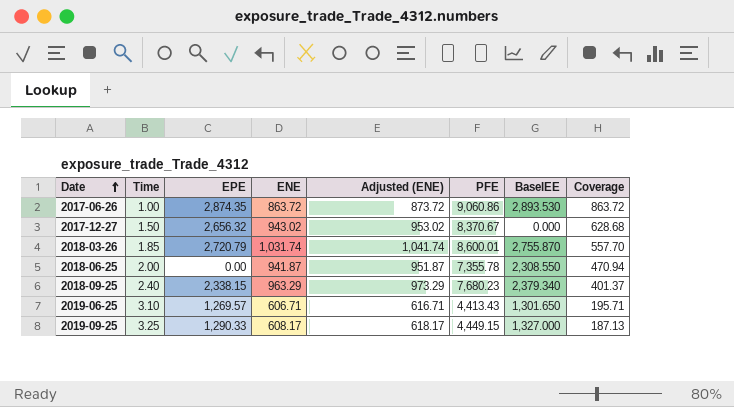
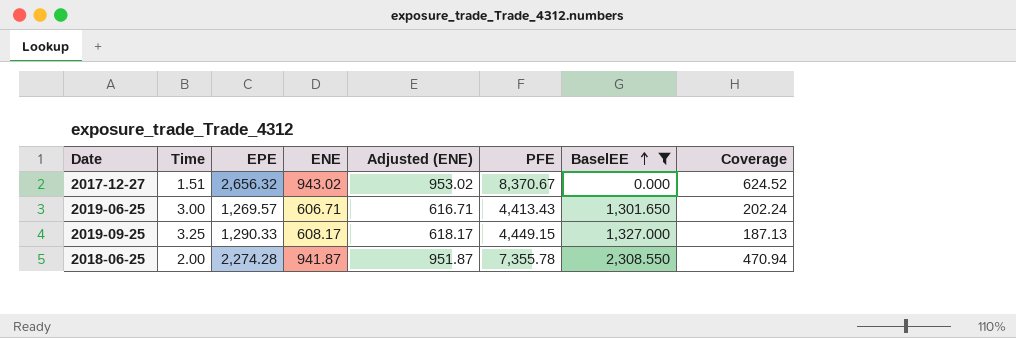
filter: none -> BaselEE <= 2,308.550
row order: Date ascending -> BaselEE ascending
2017-12-27 | Time: 1.50 -> 1.51
2017-12-27 | Coverage: 628.68 -> 624.52
2019-06-25 | Time: 3.10 -> 3.00
2019-06-25 | Coverage: 195.71 -> 202.24
2018-06-25 | EPE: 0.00 -> 2,274.28

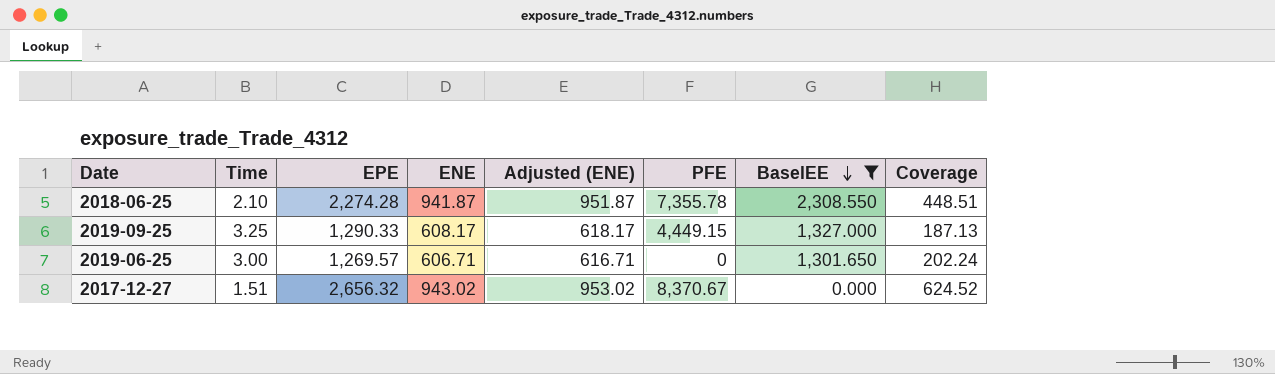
row order: BaselEE ascending -> BaselEE descending
2018-06-25 | Time: 2.00 -> 2.10
2018-06-25 | Coverage: 470.94 -> 448.51
2019-06-25 | PFE: 4,413.43 -> 0

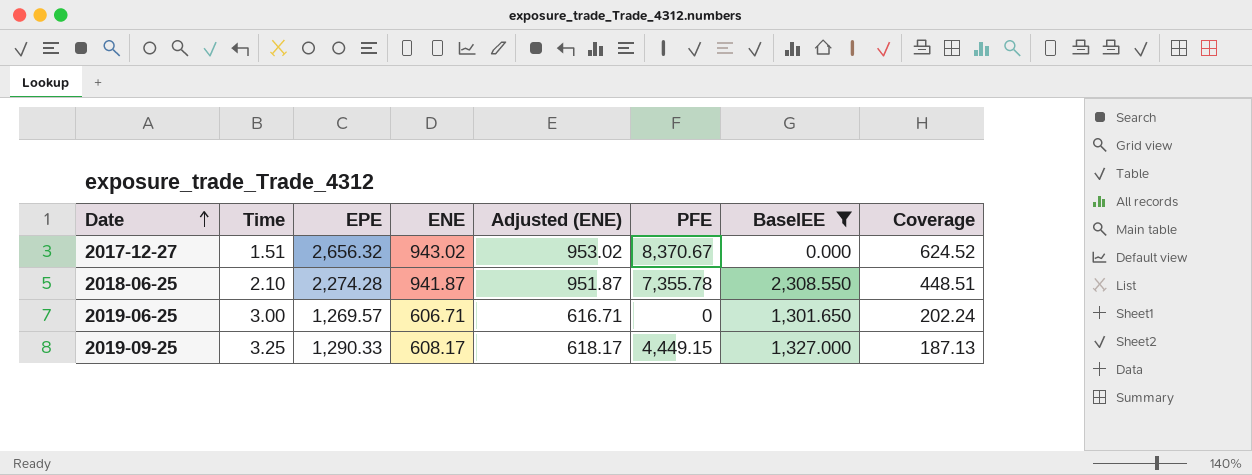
row order: BaselEE descending -> Date ascending

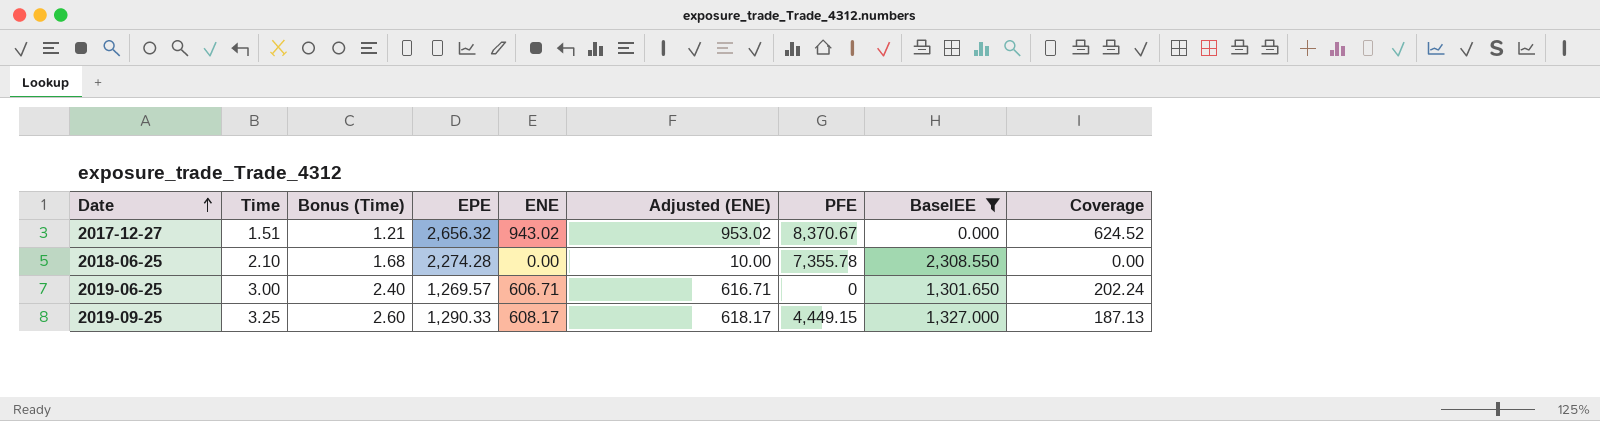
column Bonus (Time) | formula: none -> [Time] * 0.8
2018-06-25 | ENE: 941.87 -> 0.00
2018-06-25 | Adjusted (ENE): 951.87 -> 10.00
2018-06-25 | Coverage: 448.51 -> 0.00

